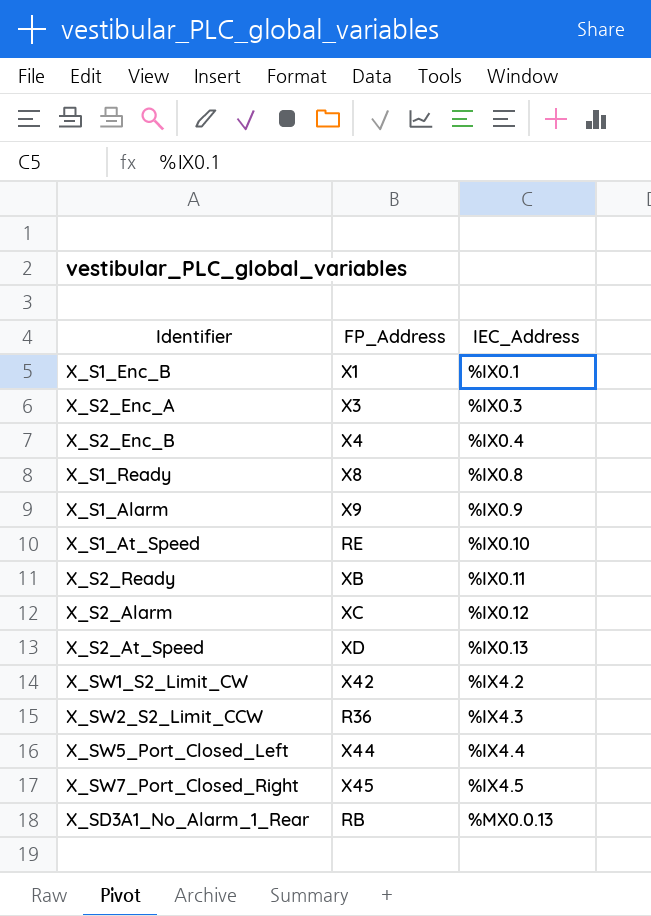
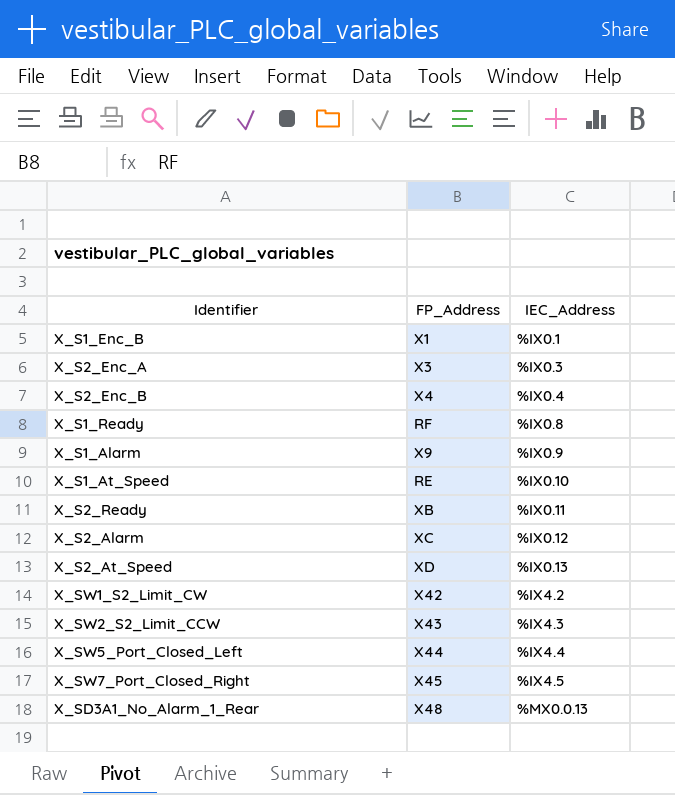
X_S1_Ready | FP_Address: X8 -> RF
X_SW2_S2_Limit_CCW | FP_Address: R36 -> X43
X_SD3A1_No_Alarm_1_Rear | FP_Address: RB -> X48

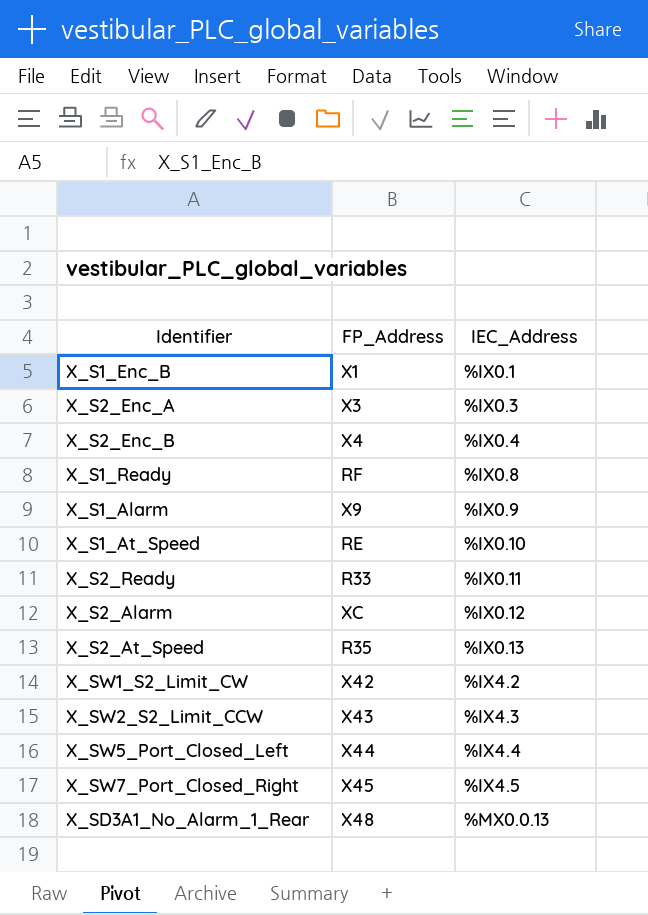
X_S2_Ready | FP_Address: XB -> R33
X_S2_At_Speed | FP_Address: XD -> R35

